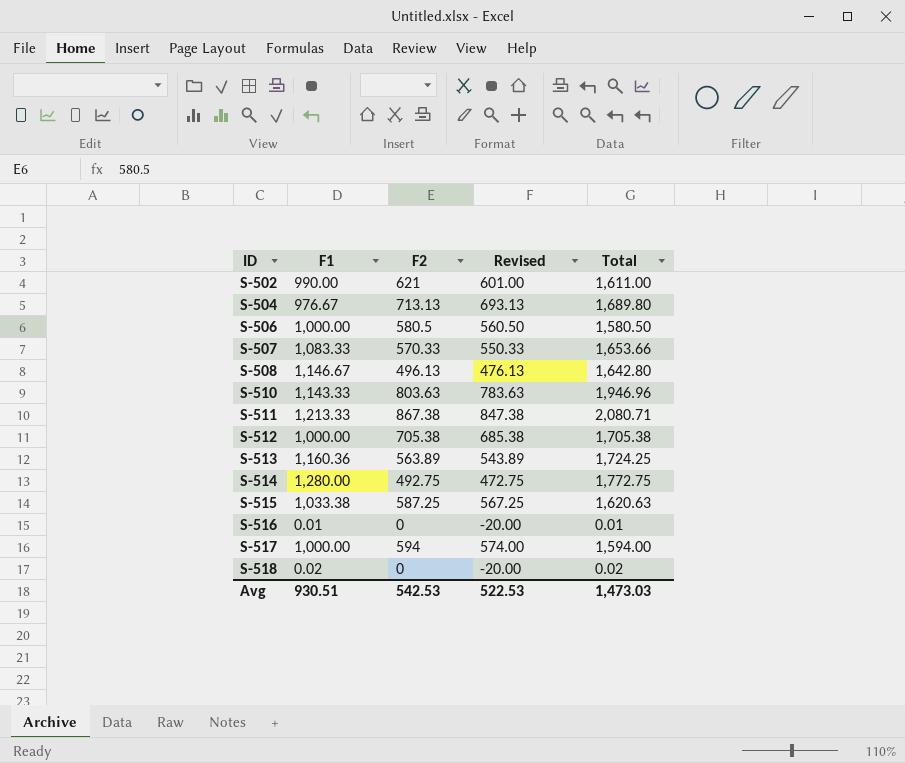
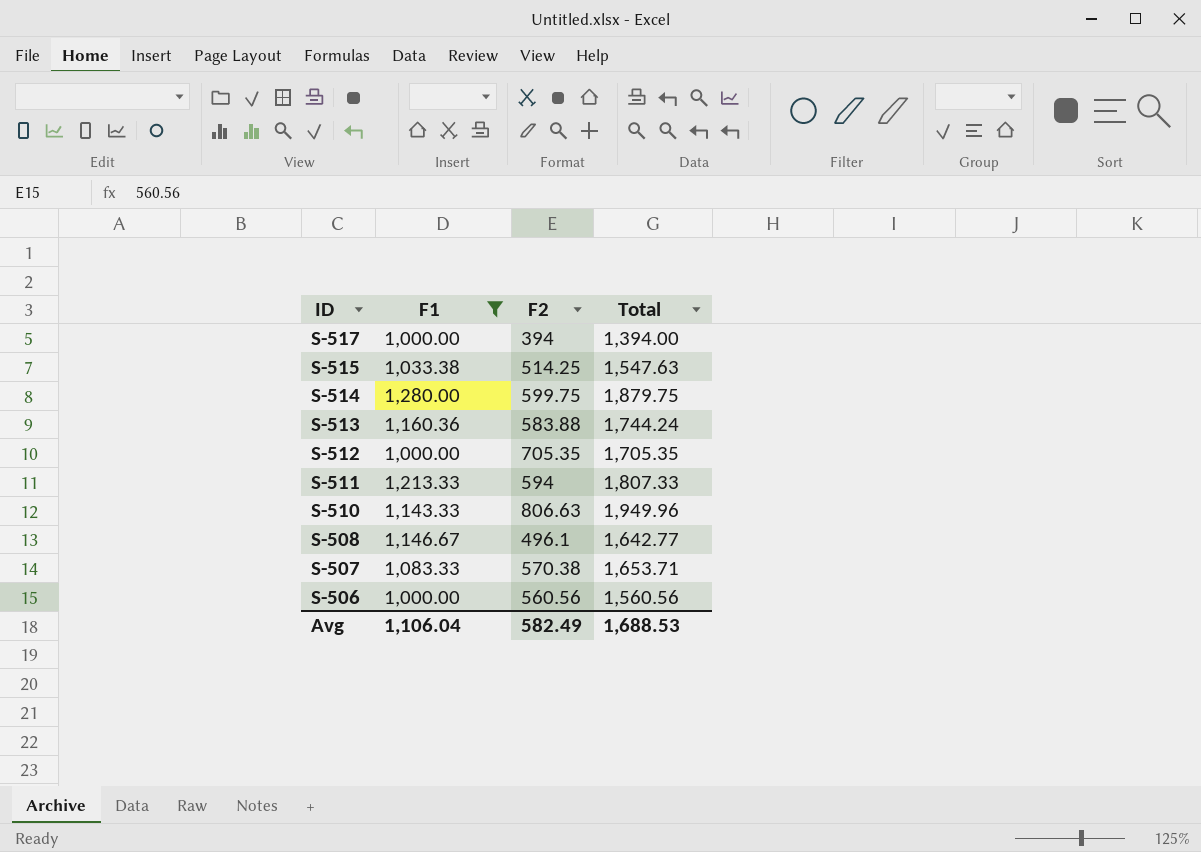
filter: none -> F1 >= 1,000.00
row order: ID ascending -> ID descending
column Revised | formula: [F2] - 20 -> none
S-517 | F2: 594 -> 394
S-517 | Total: 1,594.00 -> 1,394.00
S-515 | F2: 587.25 -> 514.25
S-515 | Total: 1,620.63 -> 1,547.63
S-514 | F2: 492.75 -> 599.75
S-514 | Total: 1,772.75 -> 1,879.75
S-513 | F2: 563.89 -> 583.88
S-513 | Total: 1,724.25 -> 1,744.24
S-512 | F2: 705.38 -> 705.35
S-512 | Total: 1,705.38 -> 1,705.35
S-511 | F2: 867.38 -> 594
S-511 | Total: 2,080.71 -> 1,807.33
S-510 | F2: 803.63 -> 806.63
S-510 | Total: 1,946.96 -> 1,949.96
S-508 | F2: 496.13 -> 496.1
S-508 | Total: 1,642.80 -> 1,642.77
S-507 | F2: 570.33 -> 570.38
S-507 | Total: 1,653.66 -> 1,653.71
S-506 | F2: 580.5 -> 560.56
S-506 | Total: 1,580.50 -> 1,560.56
Avg | F1: 930.51 -> 1,106.04
Avg | F2: 542.53 -> 582.49
Avg | Total: 1,473.03 -> 1,688.53

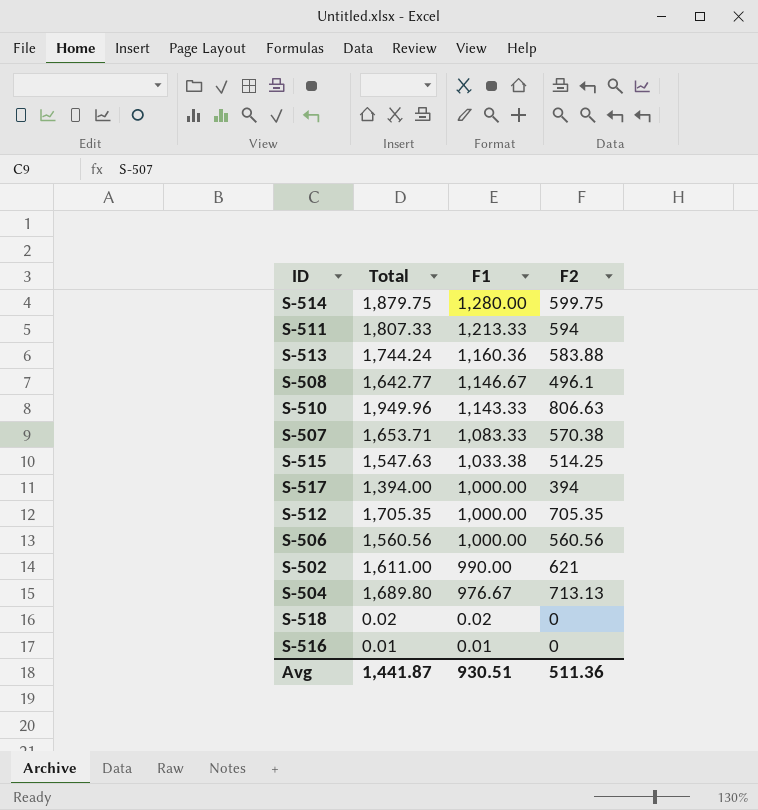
filter: F1 >= 1,000.00 -> none
row order: ID descending -> F1 descending
column Total | position: 4 -> 2
Avg | Total: 1,688.53 -> 1,441.87
Avg | F1: 1,106.04 -> 930.51
Avg | F2: 582.49 -> 511.36

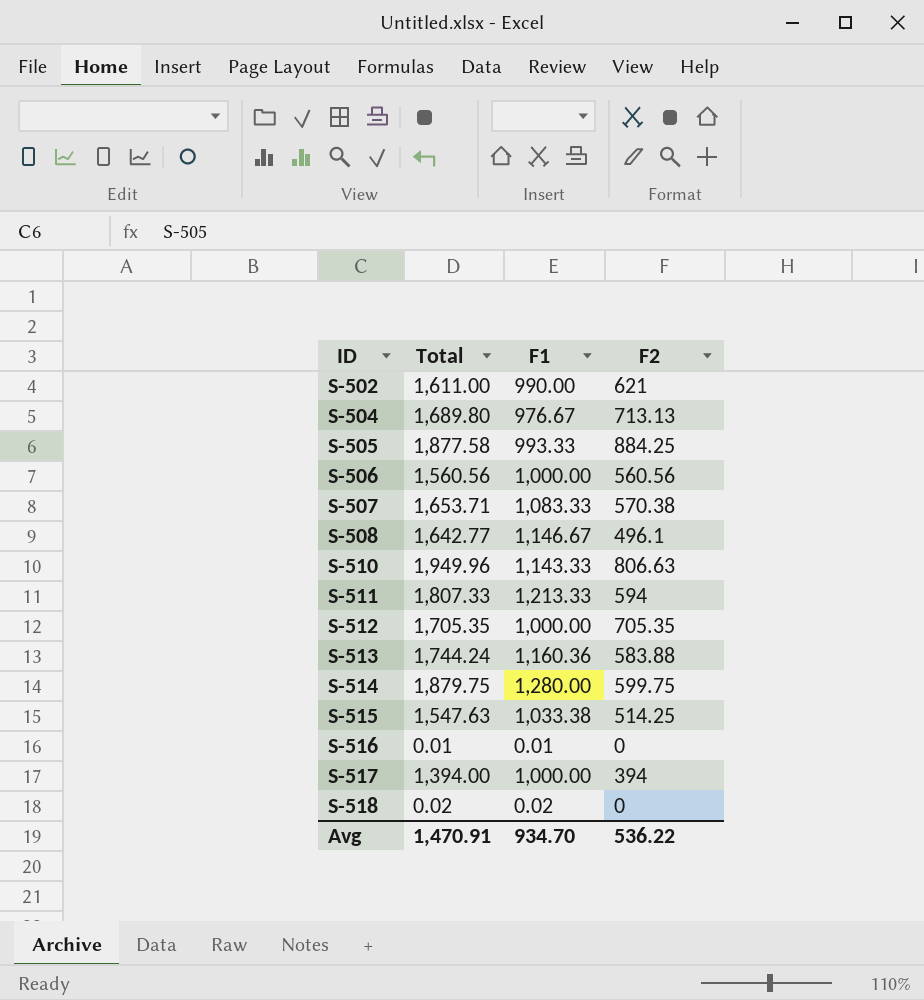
row order: F1 descending -> ID ascending
row S-505: none -> 1,877.58 | 993.33 | 884.25
Avg | Total: 1,441.87 -> 1,470.91
Avg | F1: 930.51 -> 934.70
Avg | F2: 511.36 -> 536.22

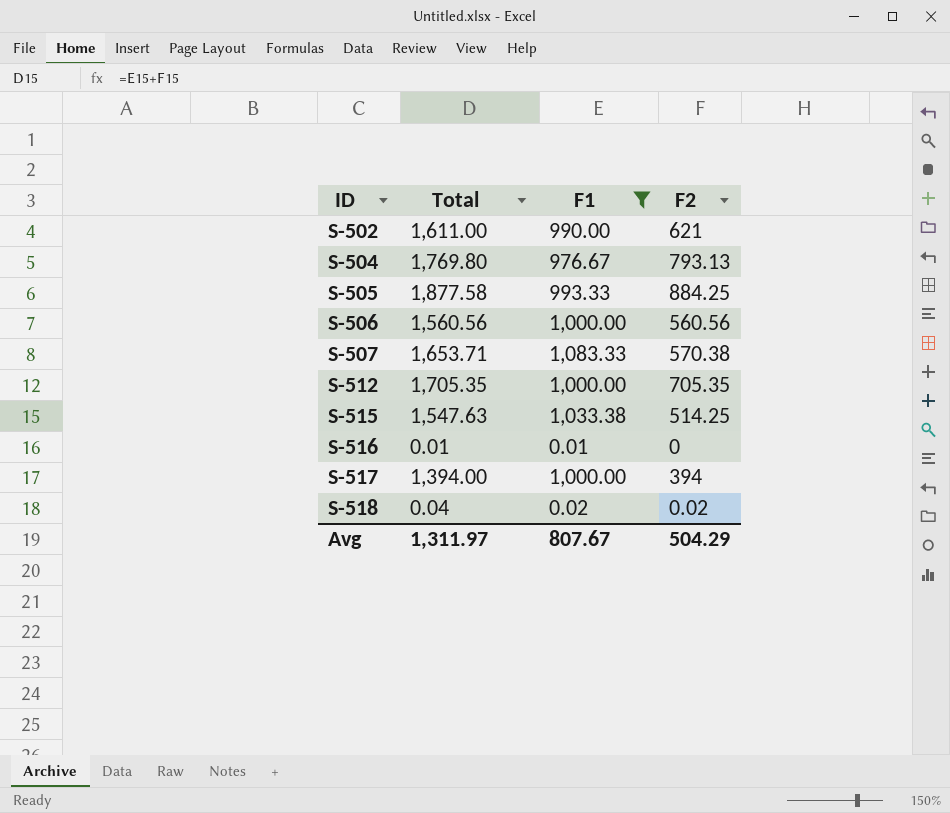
filter: none -> F1 <= 1,083.33
S-504 | Total: 1,689.80 -> 1,769.80
S-504 | F2: 713.13 -> 793.13
S-518 | Total: 0.02 -> 0.04
S-518 | F2: 0 -> 0.02
Avg | Total: 1,470.91 -> 1,311.97
Avg | F1: 934.70 -> 807.67
Avg | F2: 536.22 -> 504.29

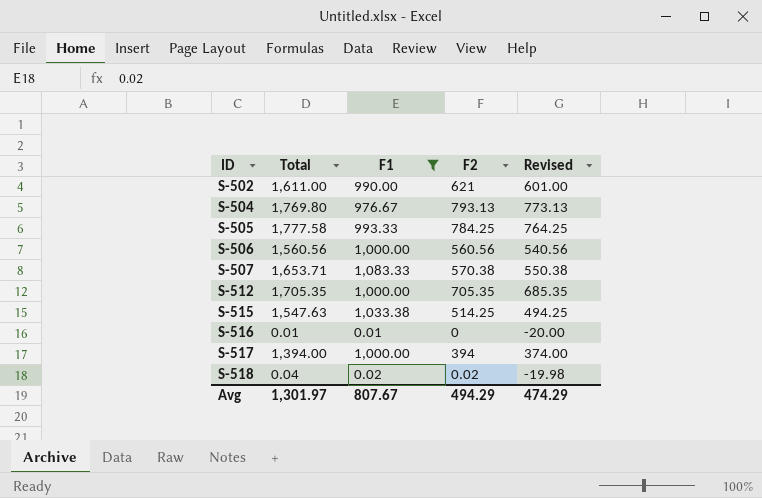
column Revised | formula: none -> [F2] - 20
S-505 | Total: 1,877.58 -> 1,777.58
S-505 | F2: 884.25 -> 784.25
Avg | Total: 1,311.97 -> 1,301.97
Avg | F2: 504.29 -> 494.29

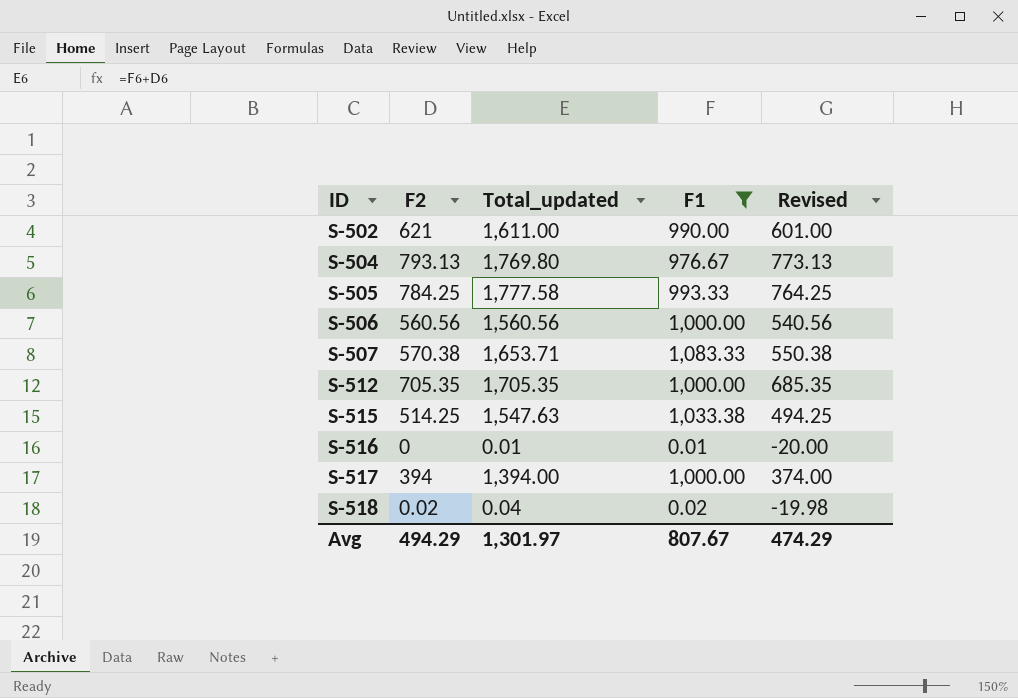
column F2 | position: 4 -> 2
column name: Total -> Total_updated

